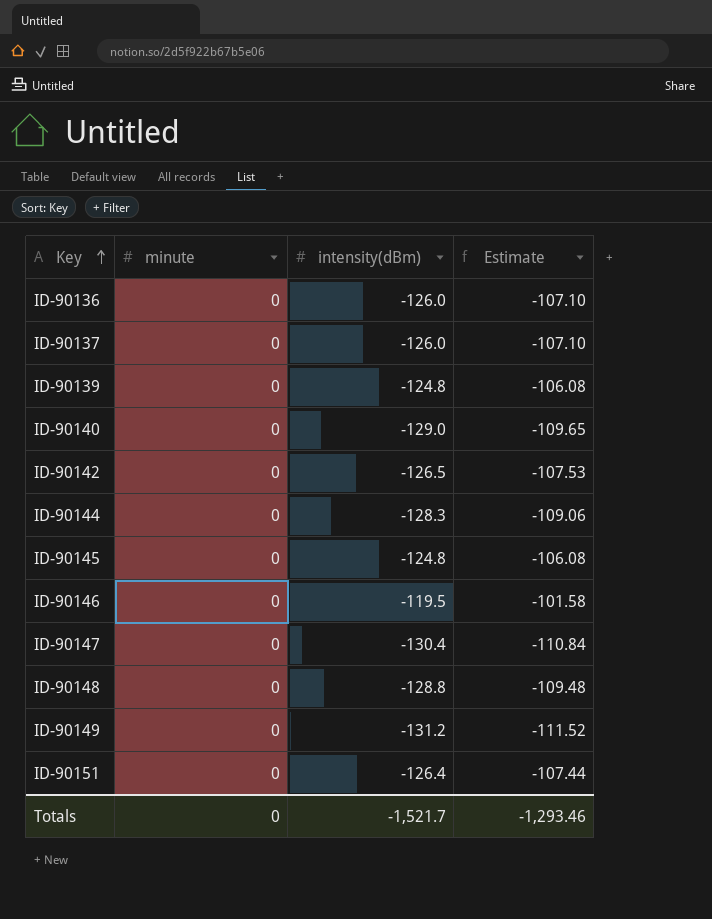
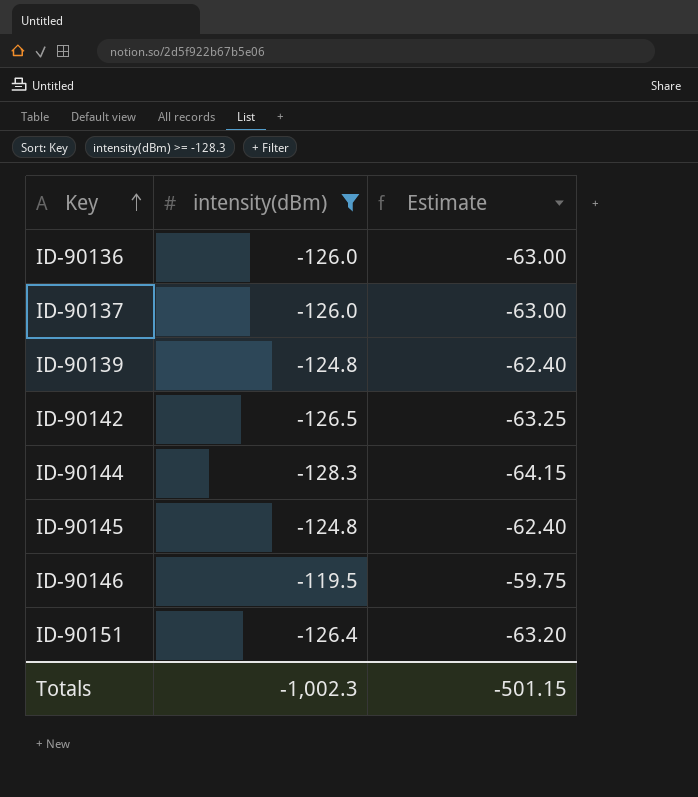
filter: none -> intensity(dBm) >= -128.3
column minute | position: 2 -> none
column Estimate | formula: [intensity(dBm)] * 0.85 -> [intensity(dBm)] * 0.5
Totals | intensity(dBm): -1,521.7 -> -1,002.3
Totals | Estimate: -1,293.46 -> -501.15

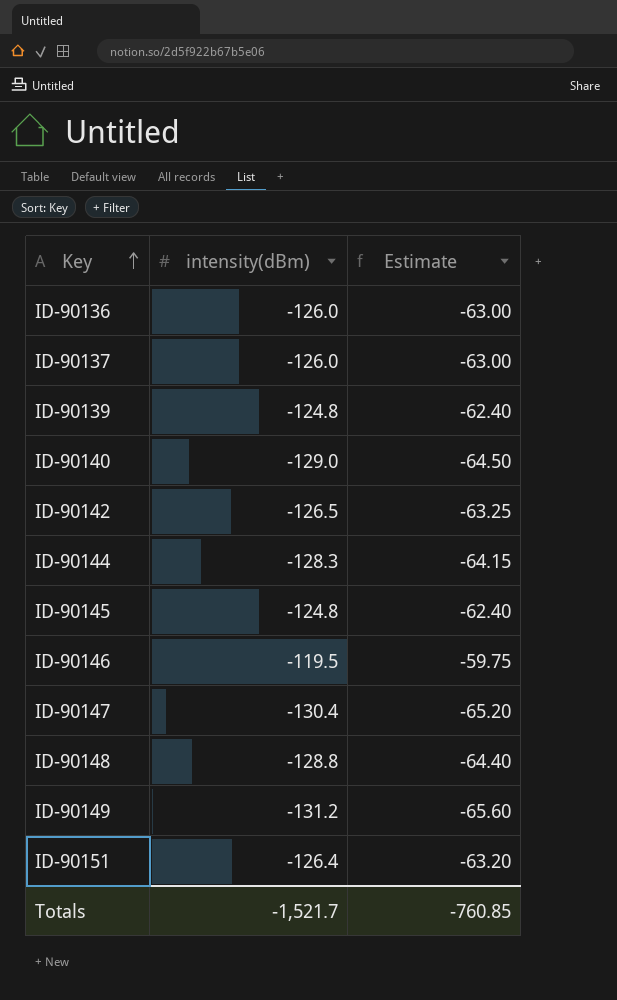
filter: intensity(dBm) >= -128.3 -> none
Totals | intensity(dBm): -1,002.3 -> -1,521.7
Totals | Estimate: -501.15 -> -760.85

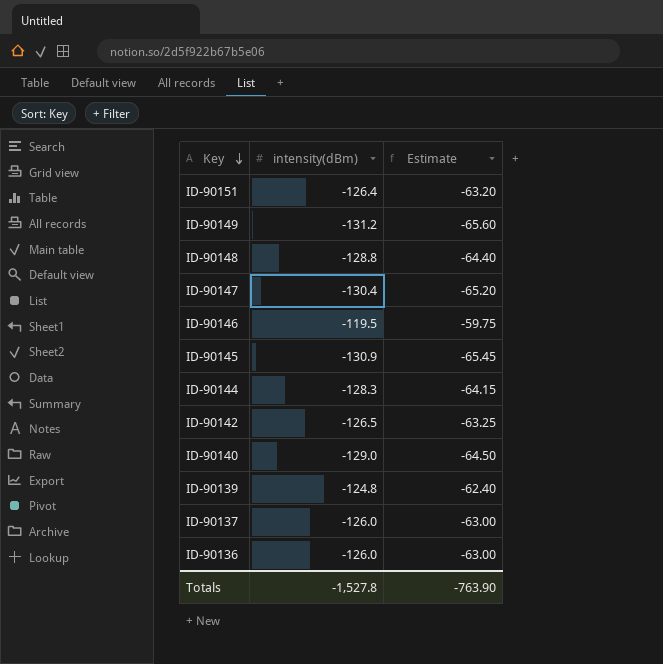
row order: Key ascending -> Key descending
ID-90145 | intensity(dBm): -124.8 -> -130.9
ID-90145 | Estimate: -62.40 -> -65.45
Totals | intensity(dBm): -1,521.7 -> -1,527.8
Totals | Estimate: -760.85 -> -763.90

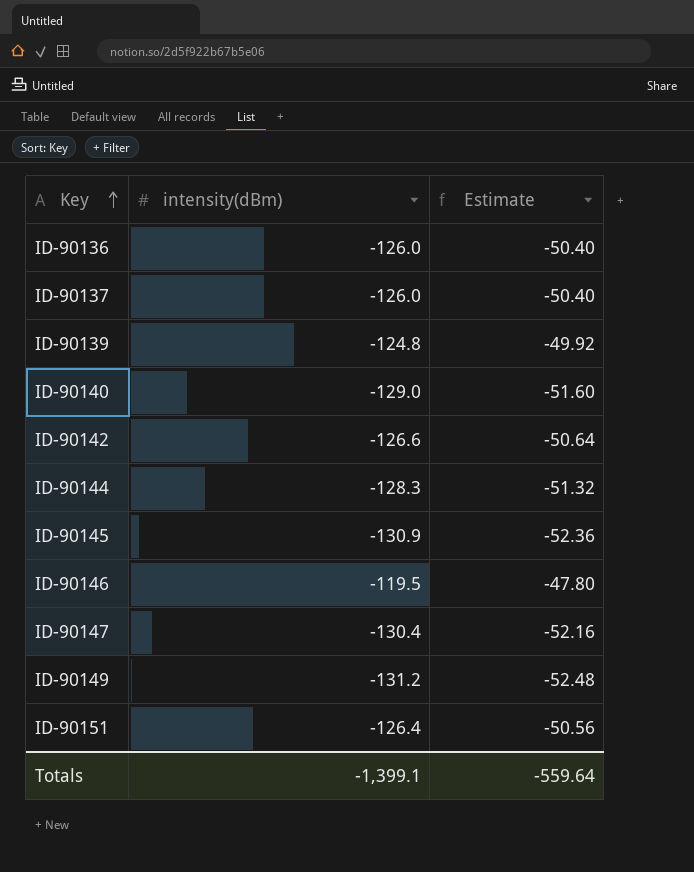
row order: Key descending -> Key ascending
column Estimate | formula: [intensity(dBm)] * 0.5 -> [intensity(dBm)] * 0.4
row ID-90148: -128.8 | -64.40 -> none
ID-90142 | intensity(dBm): -126.5 -> -126.6
Totals | intensity(dBm): -1,527.8 -> -1,399.1
Totals | Estimate: -763.90 -> -559.64

